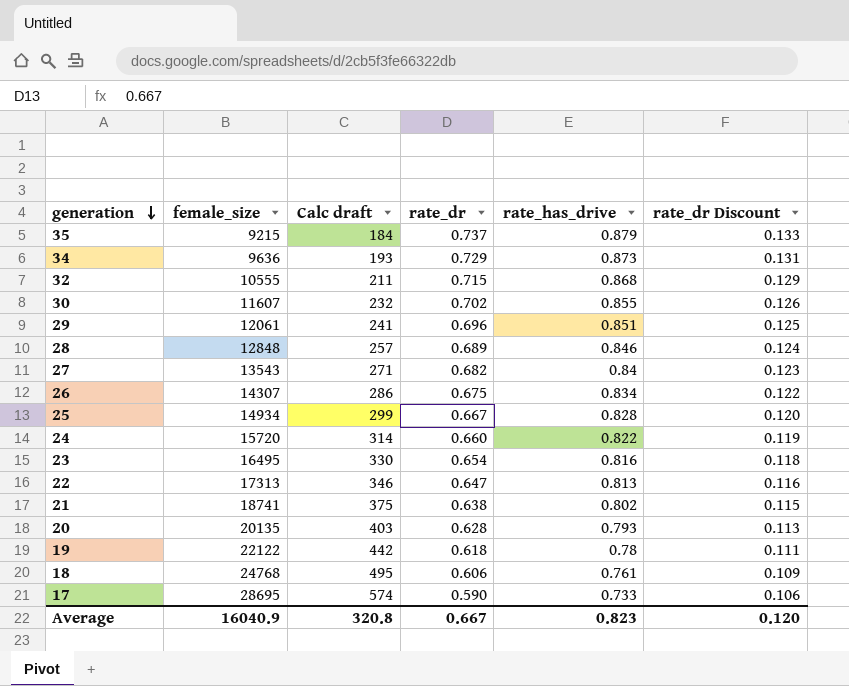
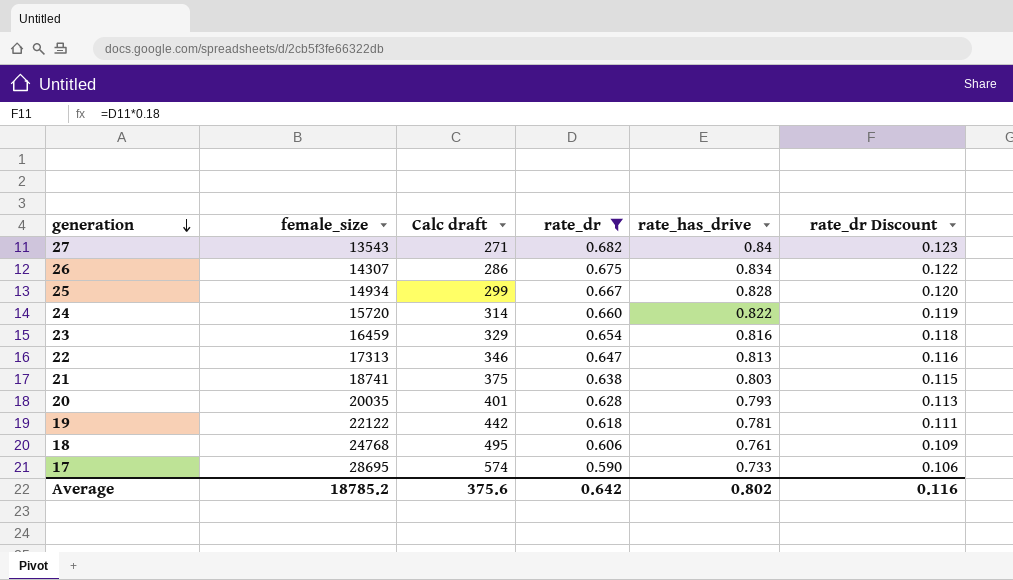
filter: none -> rate_dr <= 0.682
23 | female_size: 16495 -> 16459
23 | Calc draft: 330 -> 329
21 | rate_has_drive: 0.802 -> 0.803
20 | female_size: 20135 -> 20035
20 | Calc draft: 403 -> 401
19 | rate_has_drive: 0.78 -> 0.781
Average | female_size: 16040.9 -> 18785.2
Average | Calc draft: 320.8 -> 375.6
Average | rate_dr: 0.667 -> 0.642
Average | rate_has_drive: 0.823 -> 0.802
Average | rate_dr Discount: 0.120 -> 0.116

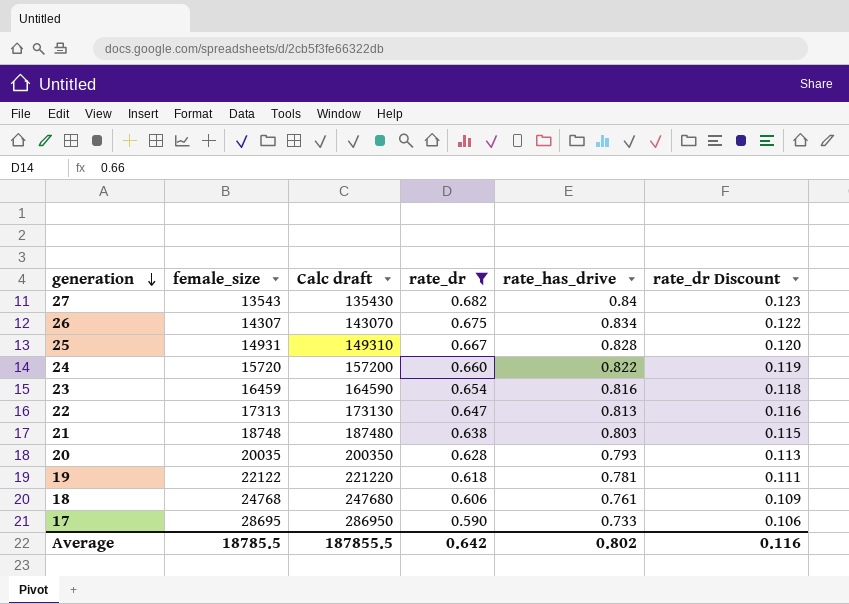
column Calc draft | formula: [female_size] * 0.02 -> [female_size] * 10
25 | female_size: 14934 -> 14931
21 | female_size: 18741 -> 18748
Average | female_size: 18785.2 -> 18785.5
Average | Calc draft: 375.6 -> 187855.5

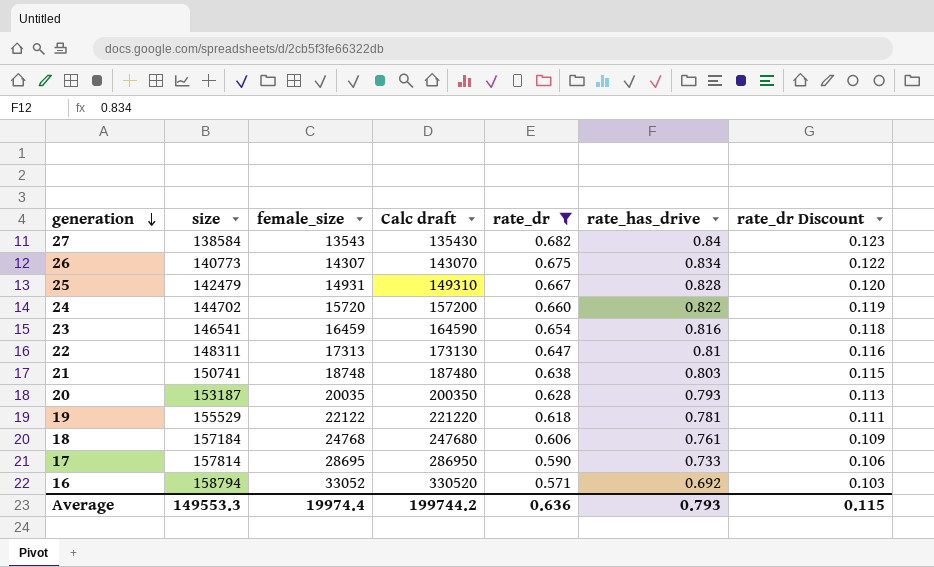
column size | position: none -> 2
22 | rate_has_drive: 0.813 -> 0.81
row 16: none -> 158794 | 33052 | 330520 | 0.571 | 0.692 | 0.103
Average | female_size: 18785.5 -> 19974.4
Average | Calc draft: 187855.5 -> 199744.2
Average | rate_dr: 0.642 -> 0.636
Average | rate_has_drive: 0.802 -> 0.793
Average | rate_dr Discount: 0.116 -> 0.115

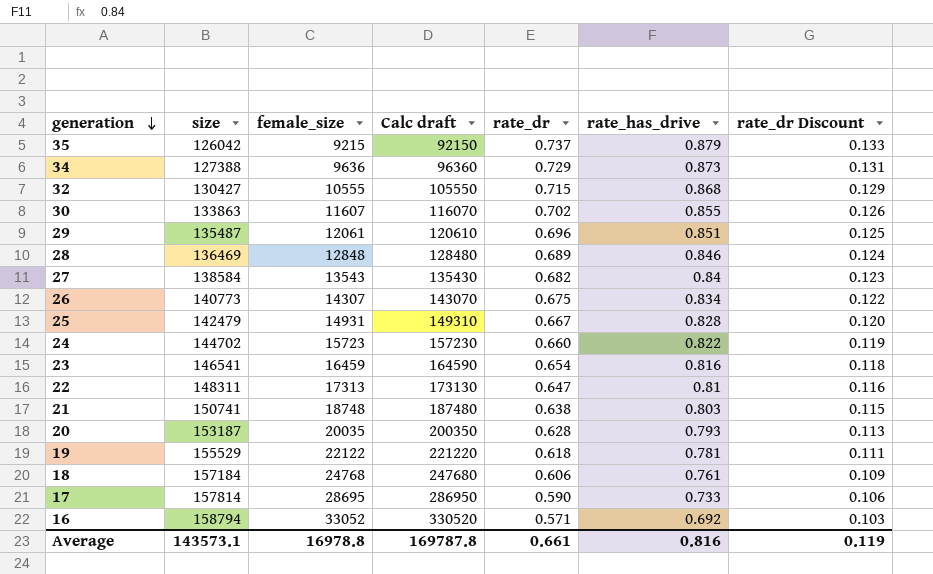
filter: rate_dr <= 0.682 -> none
24 | female_size: 15720 -> 15723
24 | Calc draft: 157200 -> 157230
Average | size: 149553.3 -> 143573.1
Average | female_size: 19974.4 -> 16978.8
Average | Calc draft: 199744.2 -> 169787.8
Average | rate_dr: 0.636 -> 0.661
Average | rate_has_drive: 0.793 -> 0.816
Average | rate_dr Discount: 0.115 -> 0.119

